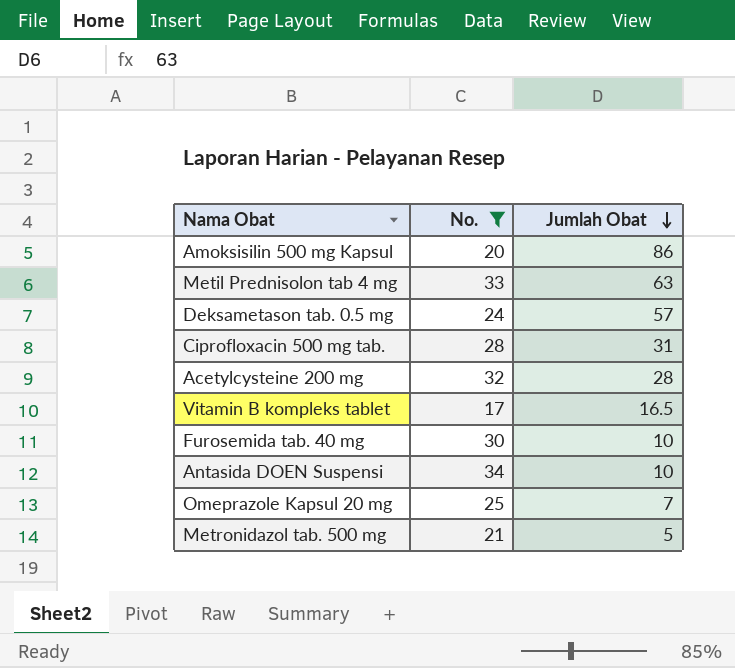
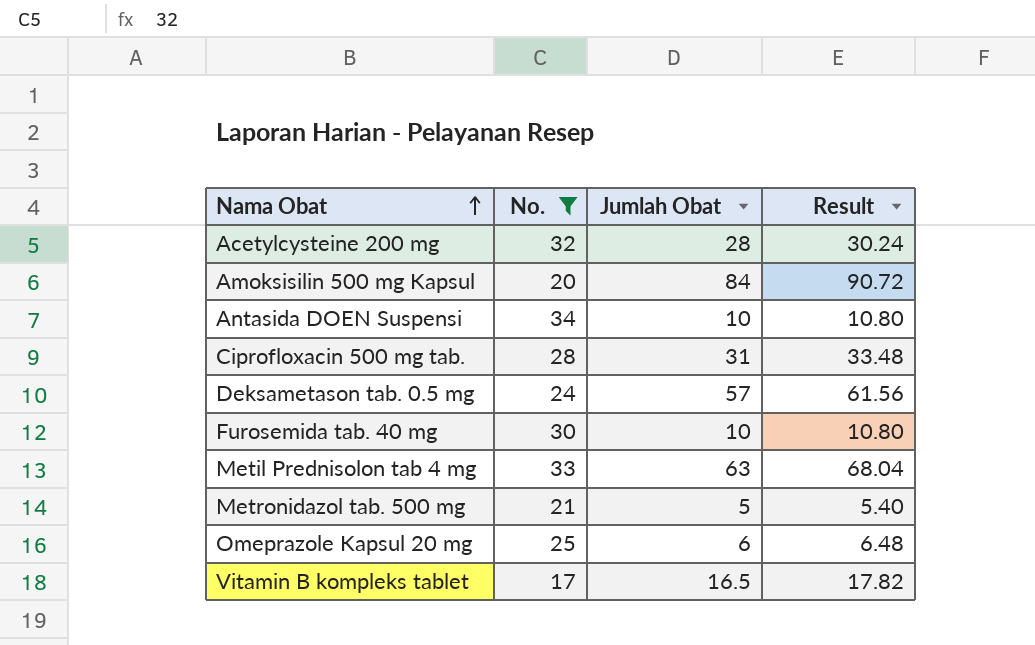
row order: Jumlah Obat descending -> Nama Obat ascending
column Result | formula: none -> [Jumlah Obat] * 1.08
Amoksisilin 500 mg Kapsul | Jumlah Obat: 86 -> 84
Omeprazole Kapsul 20 mg | Jumlah Obat: 7 -> 6

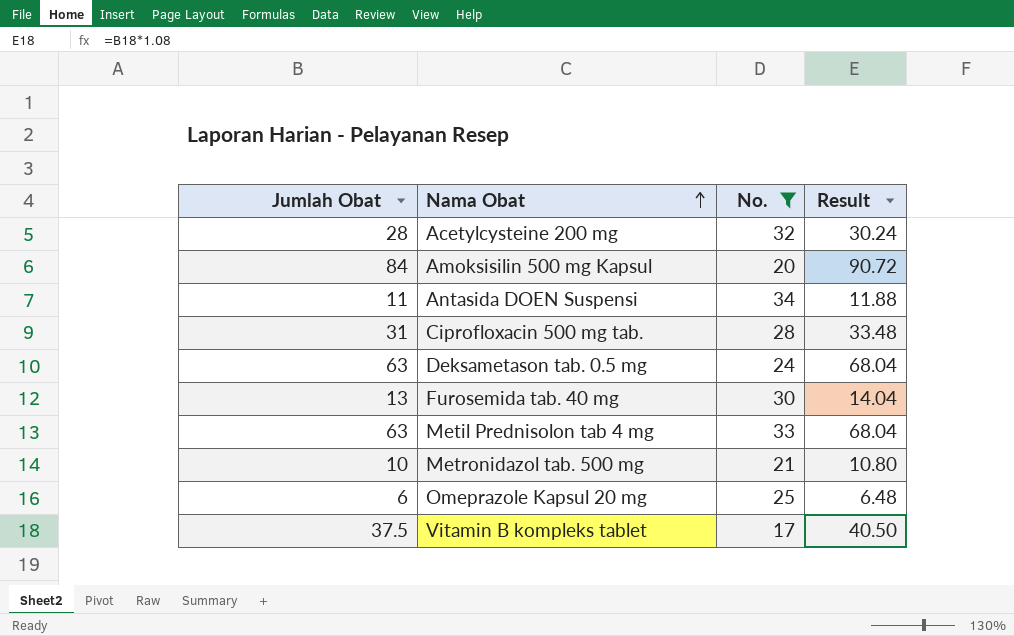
column Jumlah Obat | position: 3 -> 1
Antasida DOEN Suspensi | Jumlah Obat: 10 -> 11
Antasida DOEN Suspensi | Result: 10.80 -> 11.88
Deksametason tab. 0.5 mg | Jumlah Obat: 57 -> 63
Deksametason tab. 0.5 mg | Result: 61.56 -> 68.04
Furosemida tab. 40 mg | Jumlah Obat: 10 -> 13
Furosemida tab. 40 mg | Result: 10.80 -> 14.04
Metronidazol tab. 500 mg | Jumlah Obat: 5 -> 10
Metronidazol tab. 500 mg | Result: 5.40 -> 10.80
Vitamin B kompleks tablet | Jumlah Obat: 16.5 -> 37.5
Vitamin B kompleks tablet | Result: 17.82 -> 40.50

